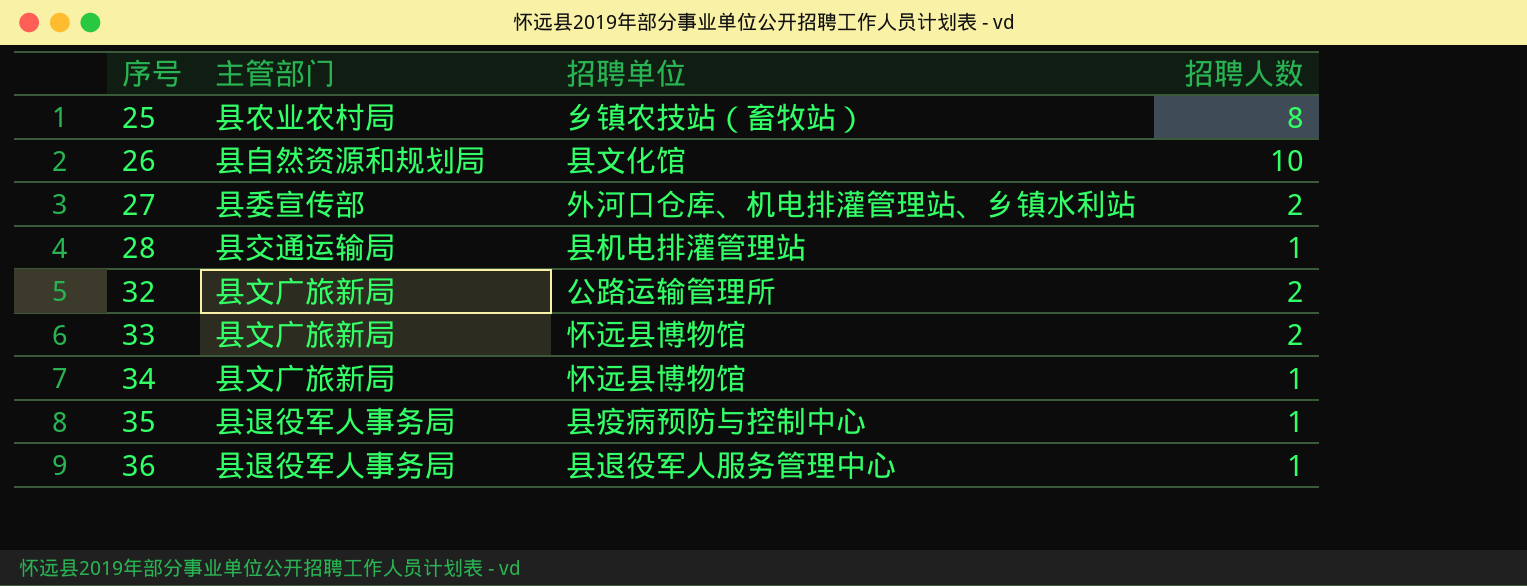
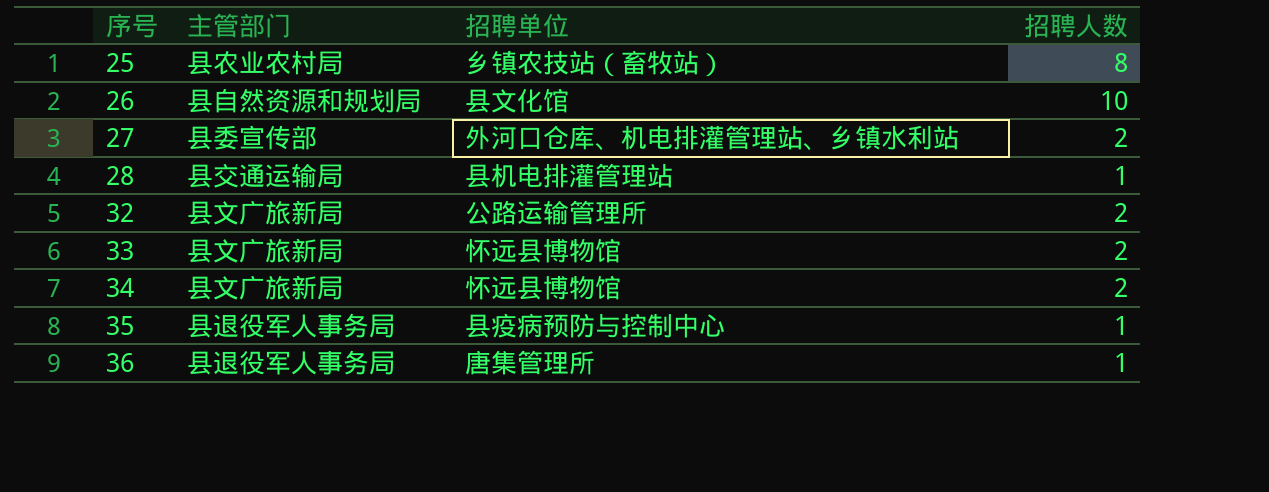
34 | 招聘人数: 1 -> 2
36 | 招聘单位: 县退役军人服务管理中心 -> 唐集管理所

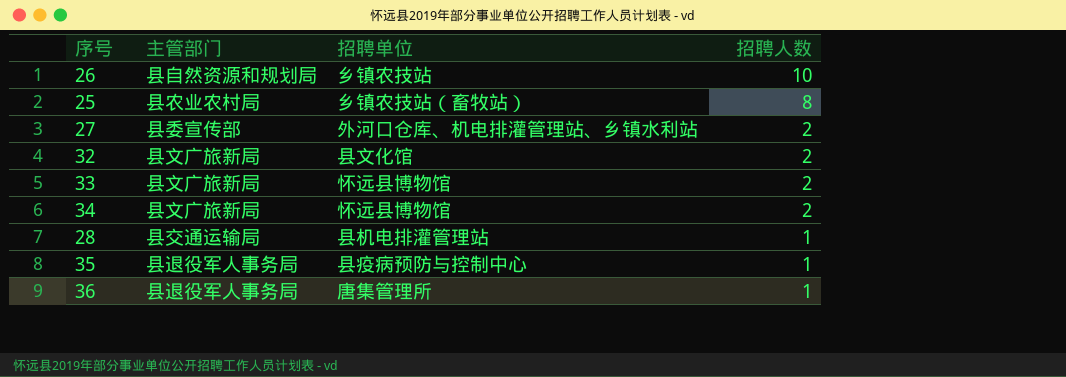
row order: 序号 ascending -> 招聘人数 descending
26 | 招聘单位: 县文化馆 -> 乡镇农技站
32 | 招聘单位: 公路运输管理所 -> 县文化馆

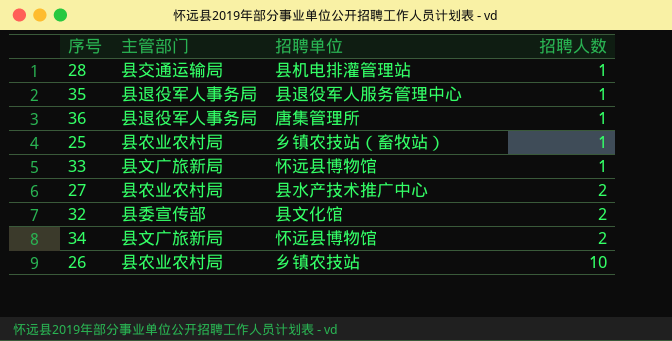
row order: 招聘人数 descending -> 招聘人数 ascending
35 | 招聘单位: 县疫病预防与控制中心 -> 县退役军人服务管理中心
25 | 招聘人数: 8 -> 1
33 | 招聘人数: 2 -> 1
27 | 主管部门: 县委宣传部 -> 县农业农村局
27 | 招聘单位: 外河口仓库、机电排灌管理站、乡镇水利站 -> 县水产技术推广中心
32 | 主管部门: 县文广旅新局 -> 县委宣传部
26 | 主管部门: 县自然资源和规划局 -> 县农业农村局

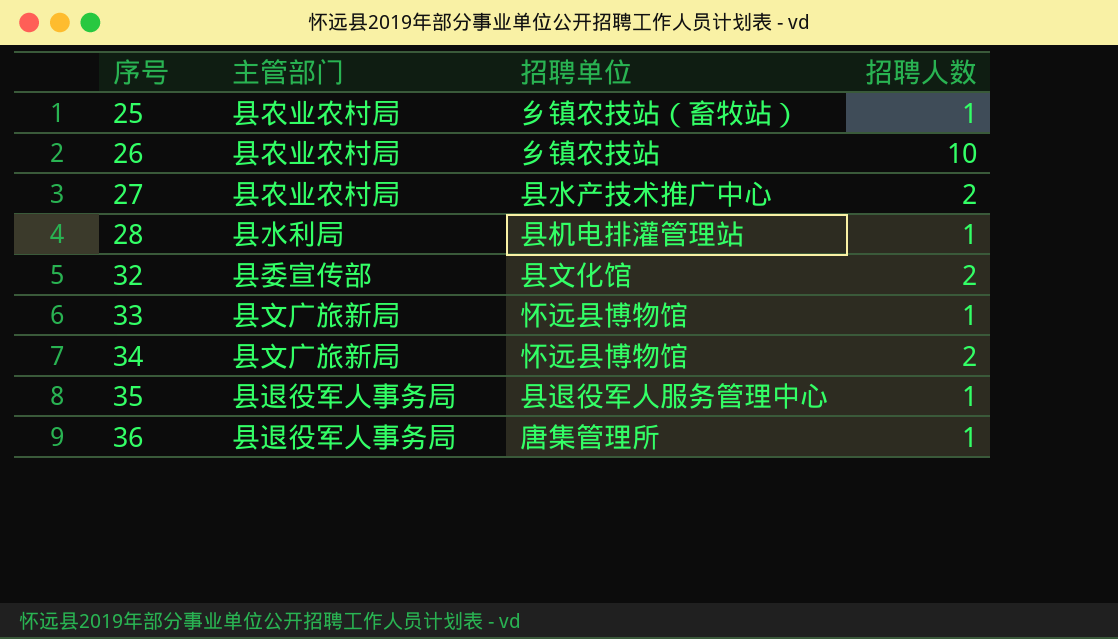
row order: 招聘人数 ascending -> 序号 ascending
28 | 主管部门: 县交通运输局 -> 县水利局

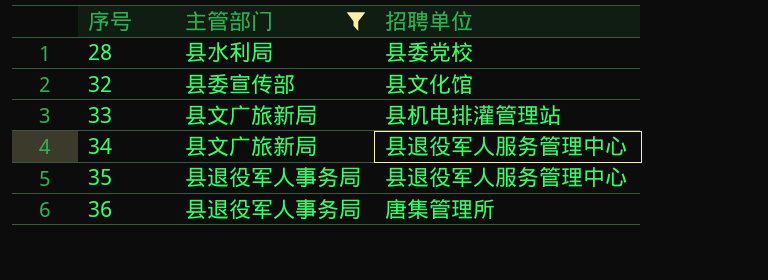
filter: none -> 主管部门 != 县农业农村局
column 招聘人数 | position: 4 -> none
28 | 招聘单位: 县机电排灌管理站 -> 县委党校
33 | 招聘单位: 怀远县博物馆 -> 县机电排灌管理站
34 | 招聘单位: 怀远县博物馆 -> 县退役军人服务管理中心

